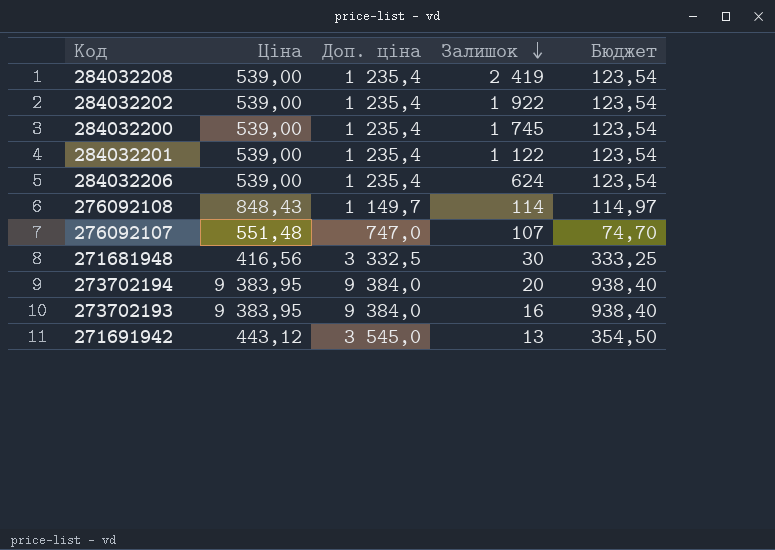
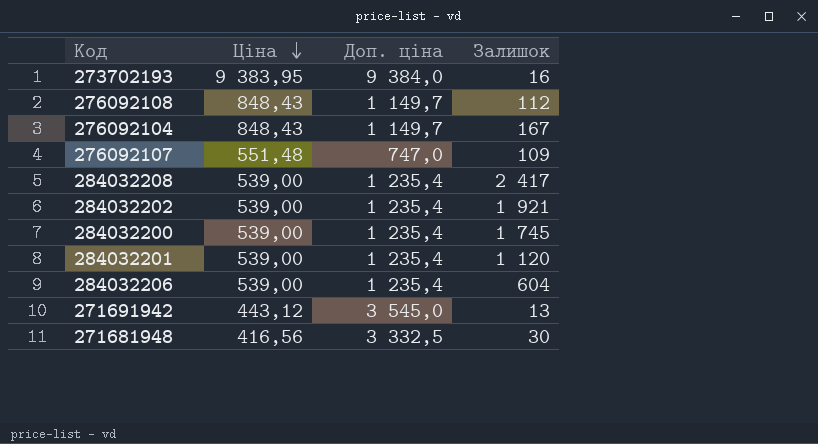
row order: Залишок descending -> Ціна descending
column Бюджет | formula: [Доп. ціна] * 0,1 -> none
row 273702194: 9 383,95 | 9 384,0 | 20 | 938,40 -> none
276092108 | Залишок: 114 -> 112
row 276092104: none -> 848,43 | 1 149,7 | 167
276092107 | Залишок: 107 -> 109
284032208 | Залишок: 2 419 -> 2 417
284032202 | Залишок: 1 922 -> 1 921
284032201 | Залишок: 1 122 -> 1 120
284032206 | Залишок: 624 -> 604

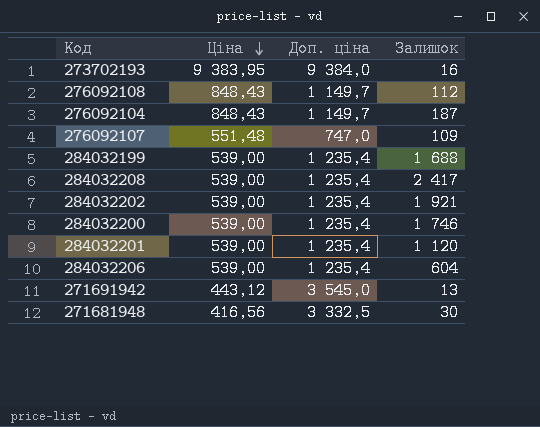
276092104 | Залишок: 167 -> 187
row 284032199: none -> 539,00 | 1 235,4 | 1 688
284032200 | Залишок: 1 745 -> 1 746

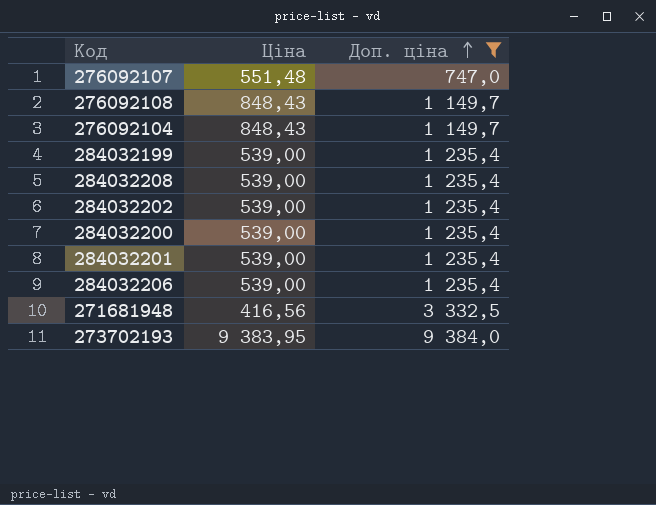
filter: none -> Доп. ціна != 3 545,0
row order: Ціна descending -> Доп. ціна ascending
column Залишок | position: 4 -> none

